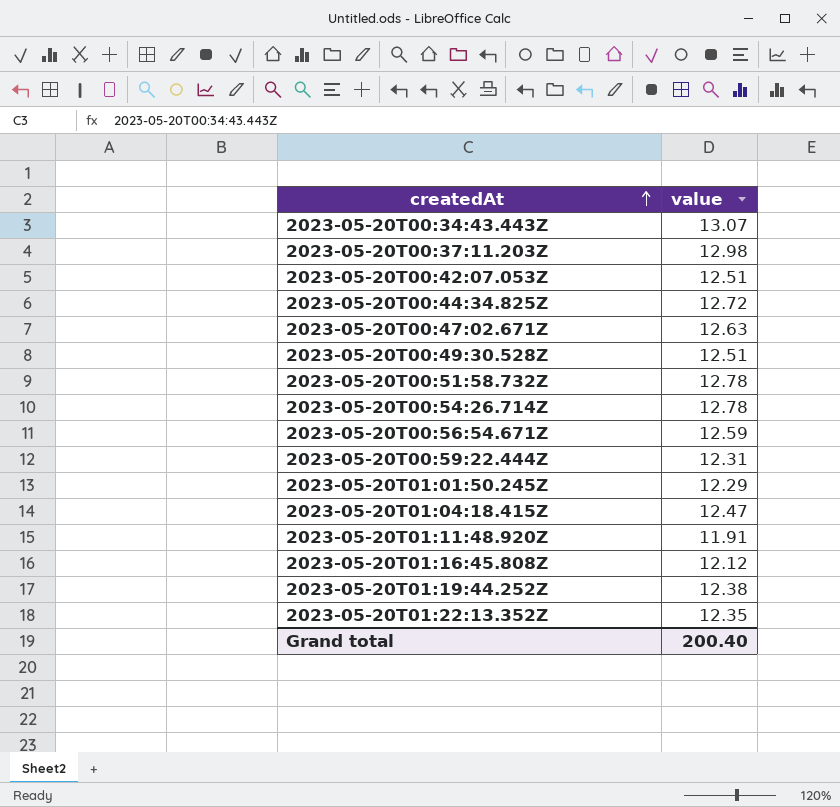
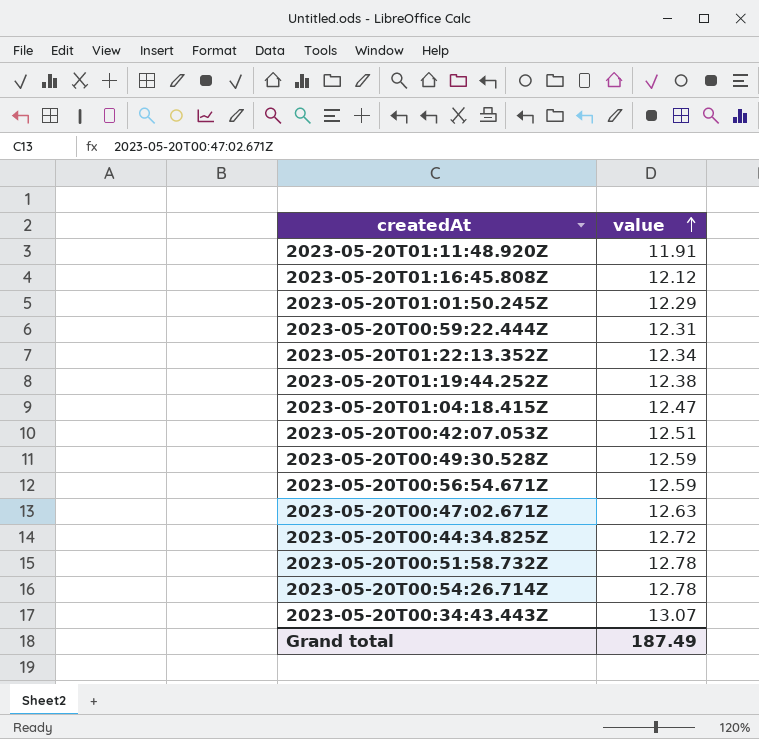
row order: createdAt ascending -> value ascending
row 2023-05-20T00:37:11.203Z: 12.98 -> none
2023-05-20T01:22:13.352Z | value: 12.35 -> 12.34
2023-05-20T00:49:30.528Z | value: 12.51 -> 12.59
Grand total | value: 200.40 -> 187.49

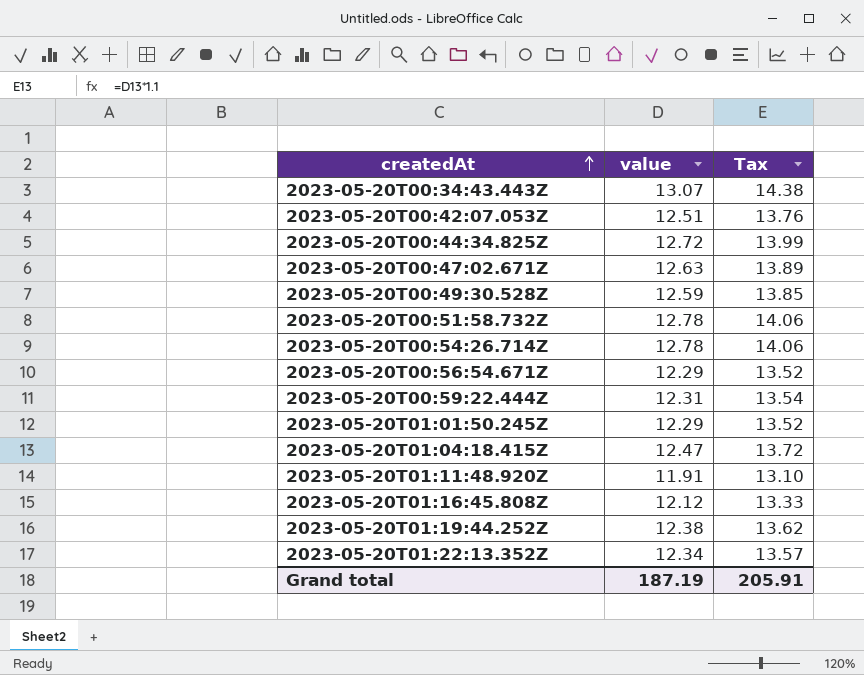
row order: value ascending -> createdAt ascending
column Tax | formula: none -> [value] * 1.1
2023-05-20T00:56:54.671Z | value: 12.59 -> 12.29
Grand total | value: 187.49 -> 187.19

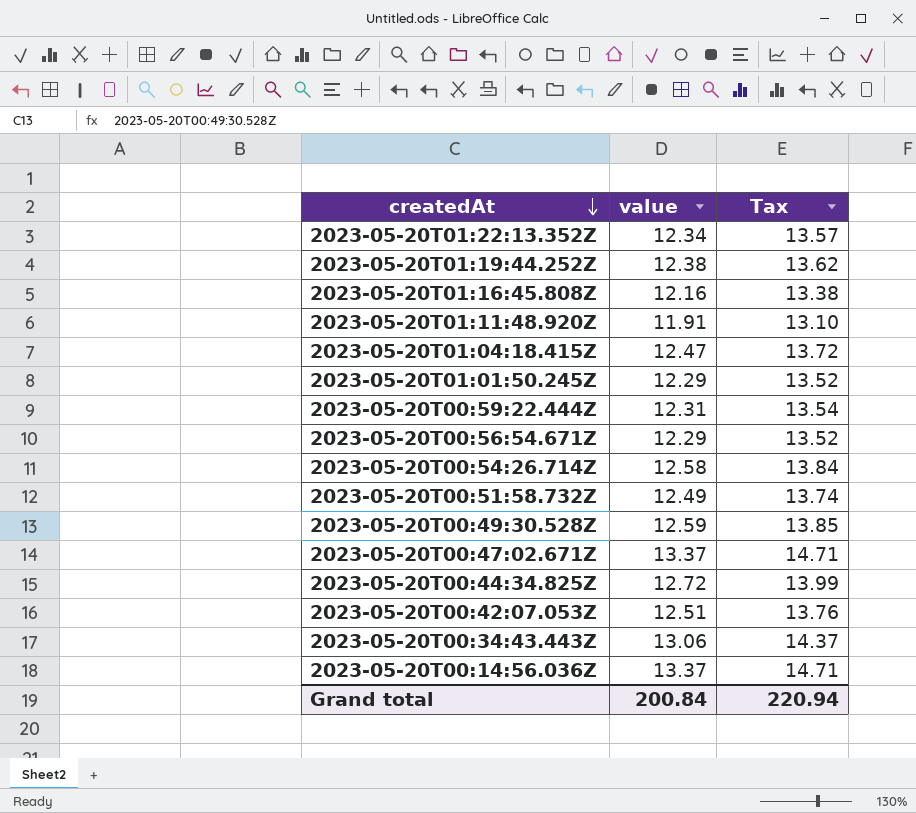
row order: createdAt ascending -> createdAt descending
2023-05-20T01:16:45.808Z | value: 12.12 -> 12.16
2023-05-20T01:16:45.808Z | Tax: 13.33 -> 13.38
2023-05-20T00:54:26.714Z | value: 12.78 -> 12.58
2023-05-20T00:54:26.714Z | Tax: 14.06 -> 13.84
2023-05-20T00:51:58.732Z | value: 12.78 -> 12.49
2023-05-20T00:51:58.732Z | Tax: 14.06 -> 13.74
2023-05-20T00:47:02.671Z | value: 12.63 -> 13.37
2023-05-20T00:47:02.671Z | Tax: 13.89 -> 14.71
2023-05-20T00:34:43.443Z | value: 13.07 -> 13.06
2023-05-20T00:34:43.443Z | Tax: 14.38 -> 14.37
row 2023-05-20T00:14:56.036Z: none -> 13.37 | 14.71
Grand total | value: 187.19 -> 200.84
Grand total | Tax: 205.91 -> 220.94

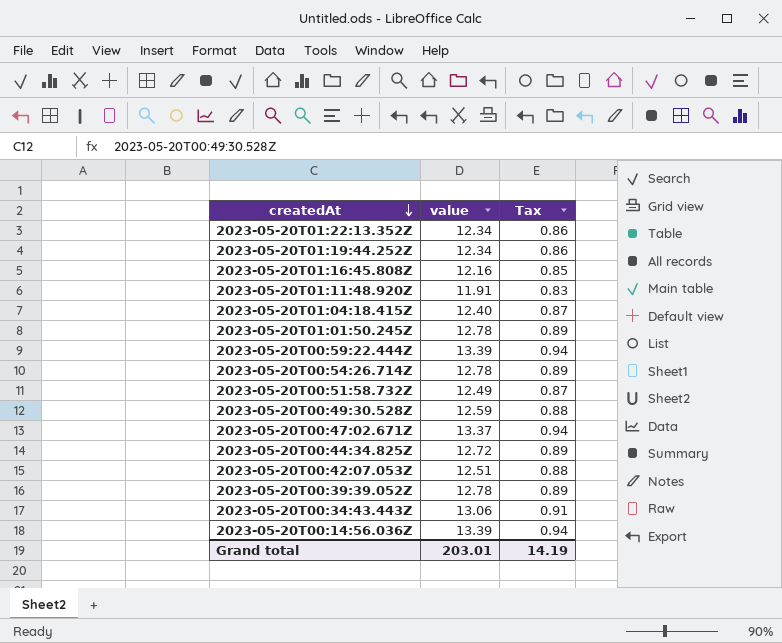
column Tax | formula: [value] * 1.1 -> [value] * 0.07
row 2023-05-20T00:56:54.671Z: 12.29 | 13.52 -> none
2023-05-20T01:19:44.252Z | value: 12.38 -> 12.34
2023-05-20T01:04:18.415Z | value: 12.47 -> 12.40
2023-05-20T01:01:50.245Z | value: 12.29 -> 12.78
2023-05-20T00:59:22.444Z | value: 12.31 -> 13.39
2023-05-20T00:54:26.714Z | value: 12.58 -> 12.78
row 2023-05-20T00:39:39.052Z: none -> 12.78 | 0.89
2023-05-20T00:14:56.036Z | value: 13.37 -> 13.39
Grand total | value: 200.84 -> 203.01
Grand total | Tax: 220.94 -> 14.19

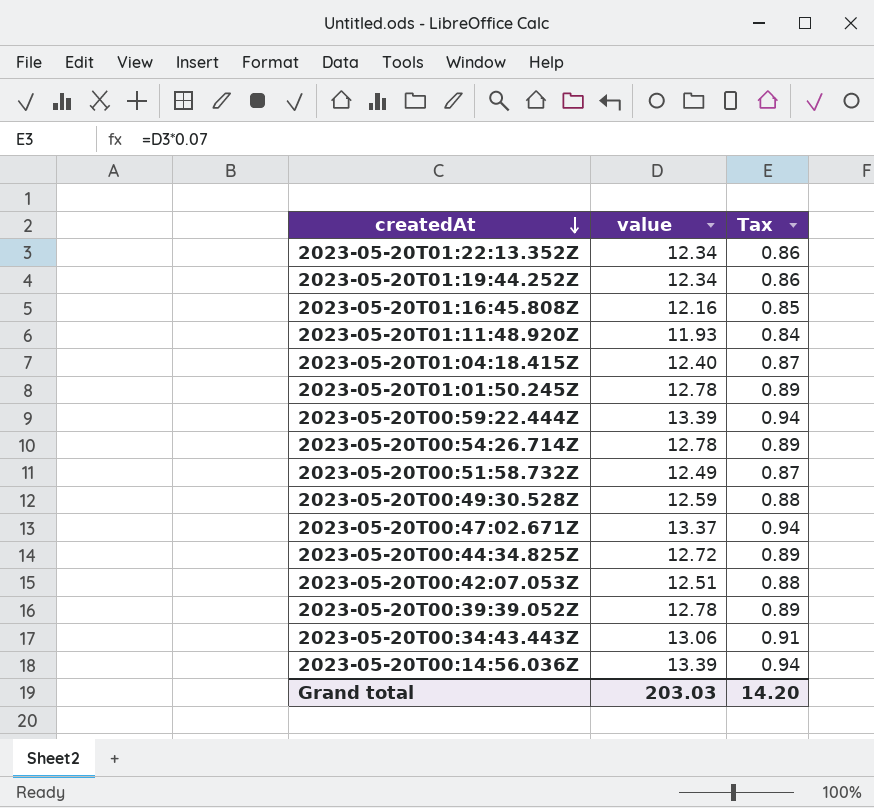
2023-05-20T01:11:48.920Z | value: 11.91 -> 11.93
2023-05-20T01:11:48.920Z | Tax: 0.83 -> 0.84
Grand total | value: 203.01 -> 203.03
Grand total | Tax: 14.19 -> 14.20

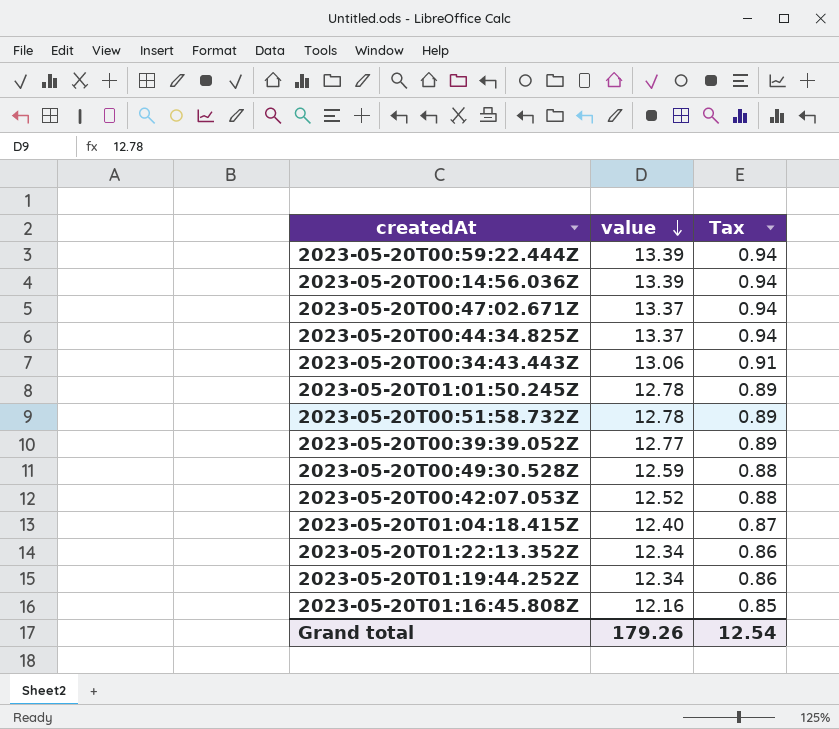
row order: createdAt descending -> value descending
row 2023-05-20T01:11:48.920Z: 11.93 | 0.84 -> none
row 2023-05-20T00:54:26.714Z: 12.78 | 0.89 -> none
2023-05-20T00:44:34.825Z | value: 12.72 -> 13.37
2023-05-20T00:44:34.825Z | Tax: 0.89 -> 0.94
2023-05-20T00:51:58.732Z | value: 12.49 -> 12.78
2023-05-20T00:51:58.732Z | Tax: 0.87 -> 0.89
2023-05-20T00:39:39.052Z | value: 12.78 -> 12.77
2023-05-20T00:42:07.053Z | value: 12.51 -> 12.52
Grand total | value: 203.03 -> 179.26
Grand total | Tax: 14.20 -> 12.54

